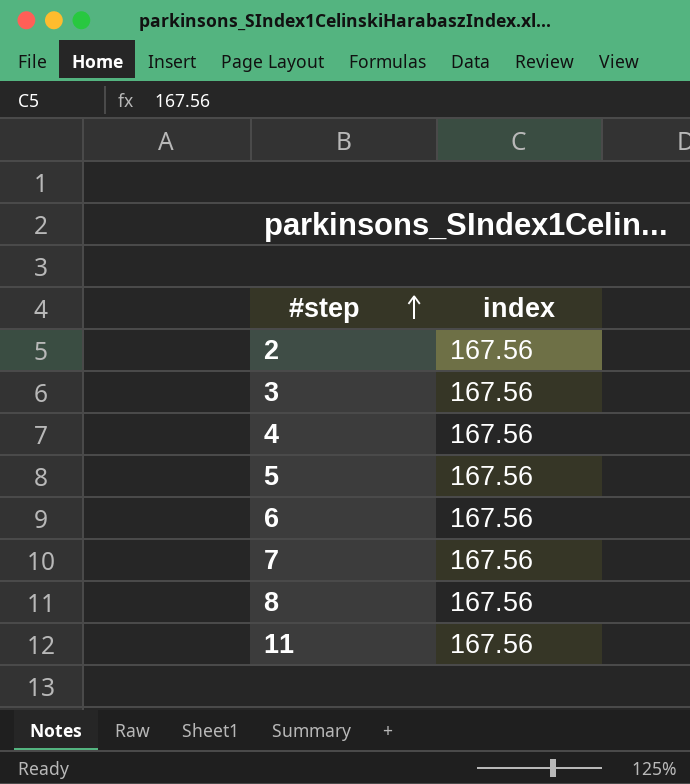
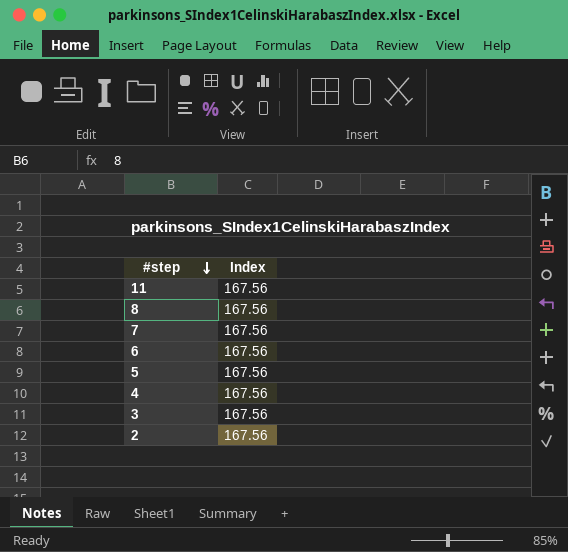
row order: #step ascending -> #step descending
column name: index -> Index

